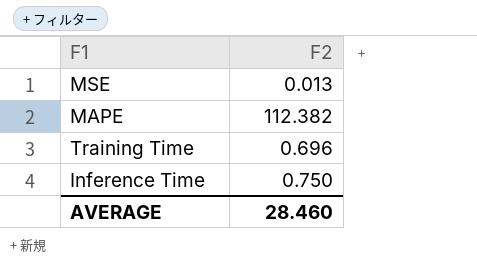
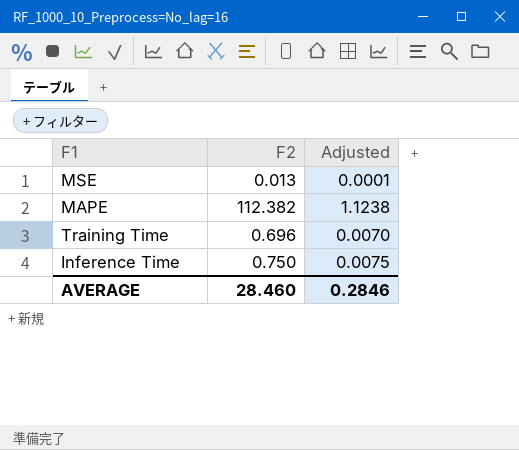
column Adjusted | formula: none -> [F2] * 0.01

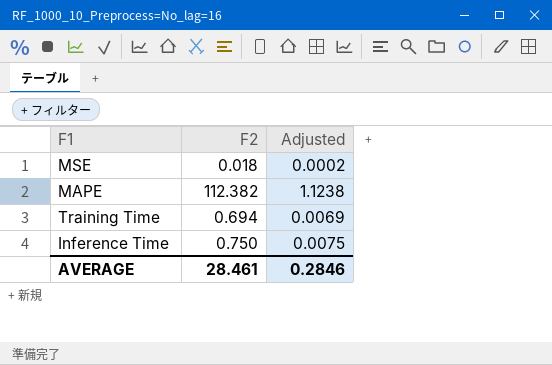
MSE | F2: 0.013 -> 0.018
MSE | Adjusted: 0.0001 -> 0.0002
Training Time | F2: 0.696 -> 0.694
Training Time | Adjusted: 0.0070 -> 0.0069
AVERAGE | F2: 28.460 -> 28.461

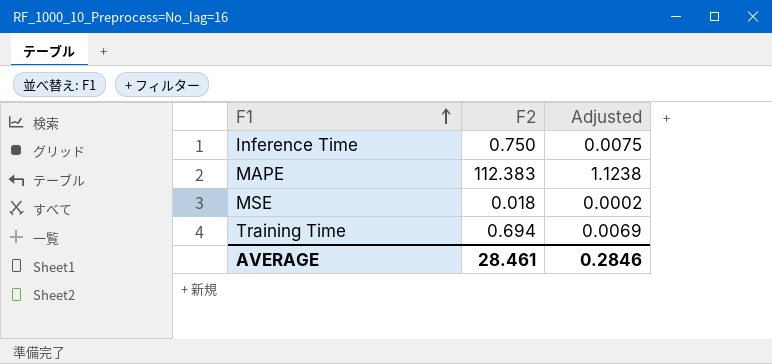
row order: none -> F1 ascending
MAPE | F2: 112.382 -> 112.383

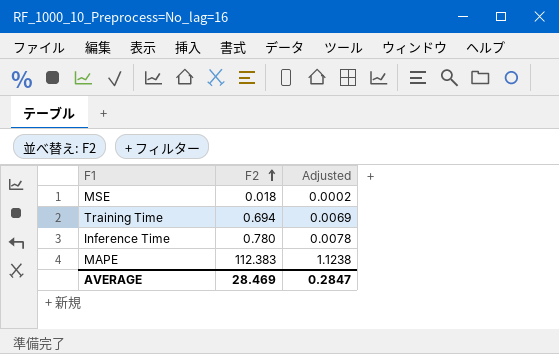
row order: F1 ascending -> F2 ascending
Inference Time | F2: 0.750 -> 0.780
Inference Time | Adjusted: 0.0075 -> 0.0078
AVERAGE | F2: 28.461 -> 28.469
AVERAGE | Adjusted: 0.2846 -> 0.2847

